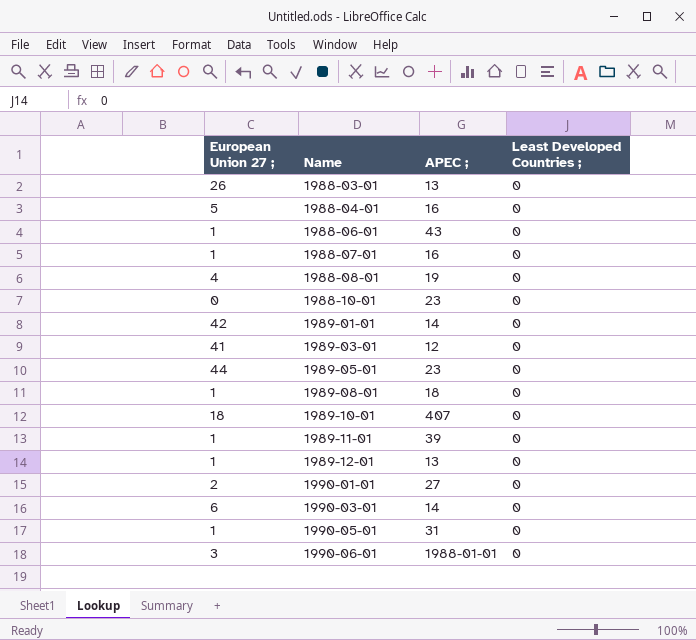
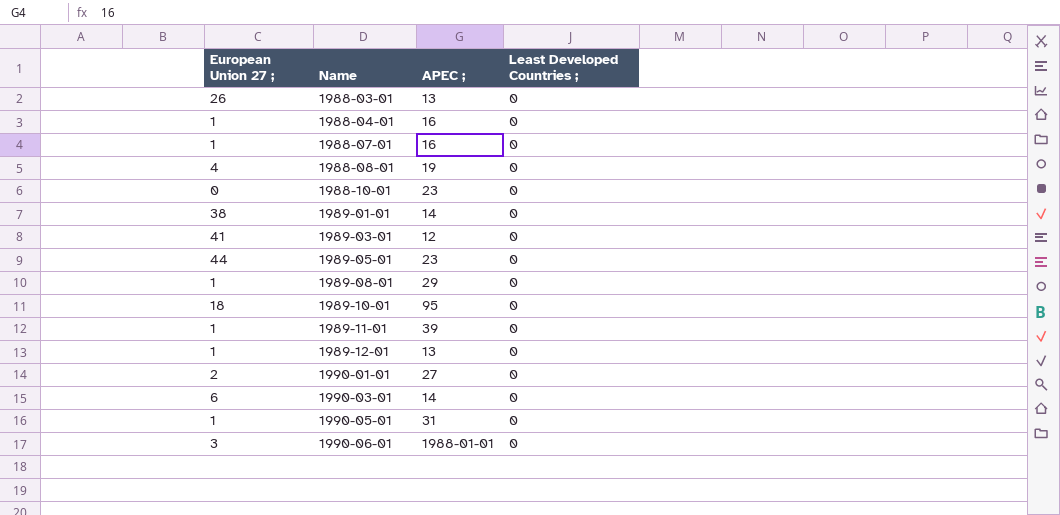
row 1988-06-01: 1 | 43 | 0 -> none
1988-04-01 | European Union 27 ;: 5 -> 1
1989-01-01 | European Union 27 ;: 42 -> 38
1989-08-01 | APEC ;: 18 -> 29
1989-10-01 | APEC ;: 407 -> 95

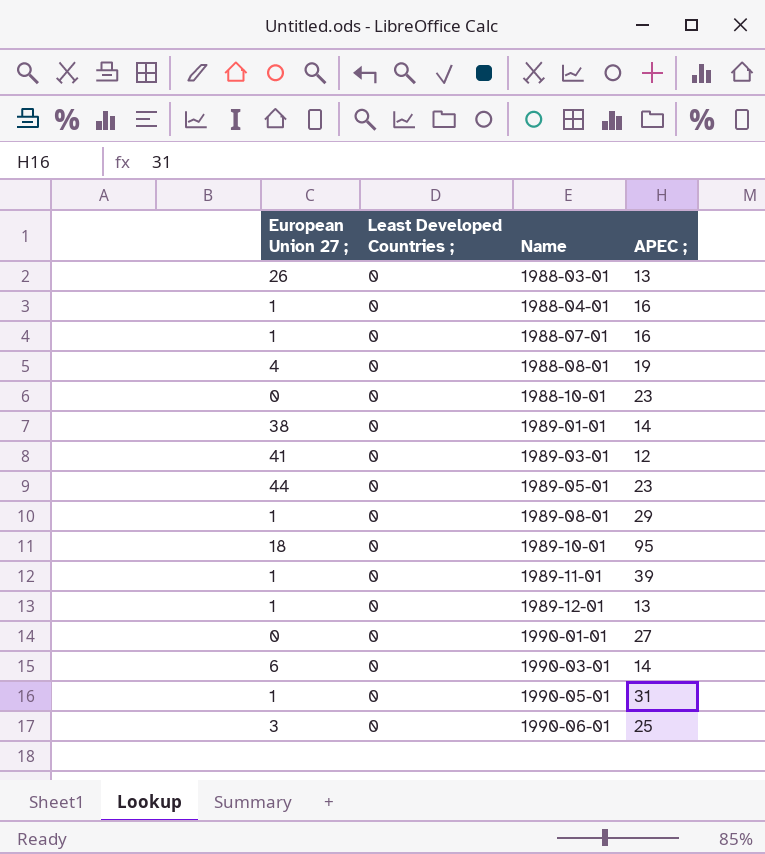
column Least Developed Countries ; | position: 4 -> 2
1990-01-01 | European Union 27 ;: 2 -> 0
1990-06-01 | APEC ;: 1988-01-01 -> 25

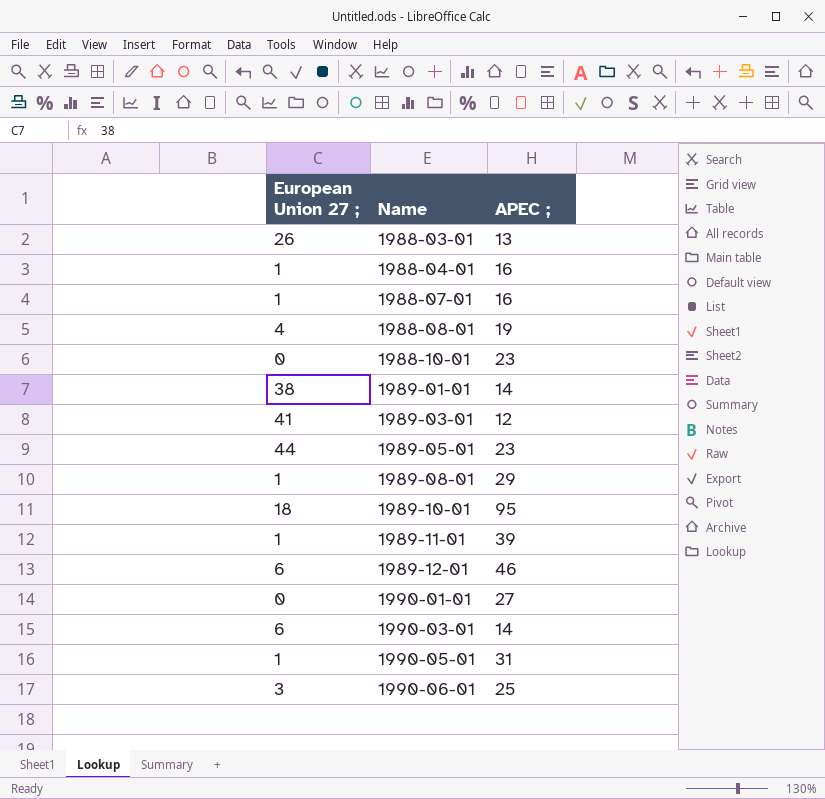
column Least Developed Countries ; | position: 2 -> none
1989-12-01 | European Union 27 ;: 1 -> 6
1989-12-01 | APEC ;: 13 -> 46

